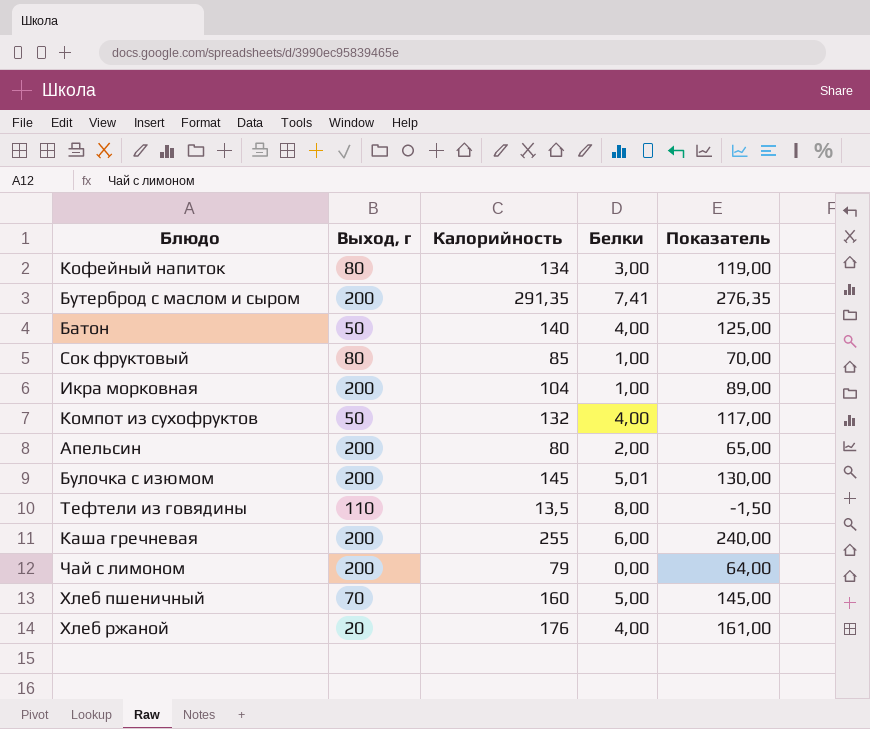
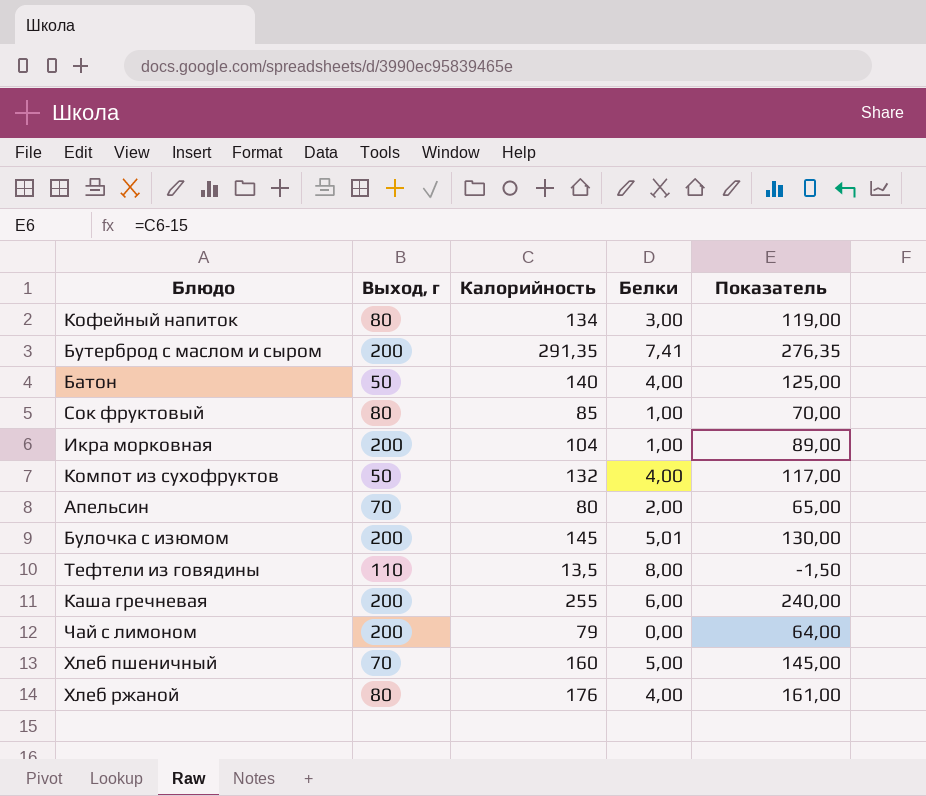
Апельсин | Выход, г: 200 -> 70
Хлеб ржаной | Выход, г: 20 -> 80

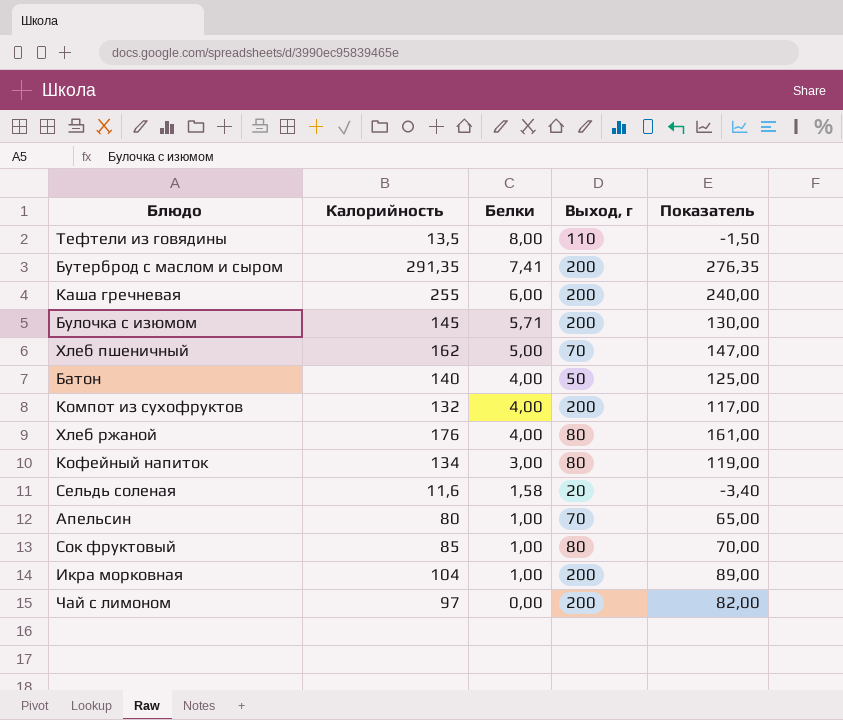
row order: none -> Белки descending
column Выход, г | position: 2 -> 4
Булочка с изюмом | Белки: 5,01 -> 5,71
Хлеб пшеничный | Калорийность: 160 -> 162
Хлеб пшеничный | Показатель: 145,00 -> 147,00
Компот из сухофруктов | Выход, г: 50 -> 200
row Сельдь соленая: none -> 11,6 | 1,58 | 20 | -3,40
Апельсин | Белки: 2,00 -> 1,00
Чай с лимоном | Калорийность: 79 -> 97
Чай с лимоном | Показатель: 64,00 -> 82,00

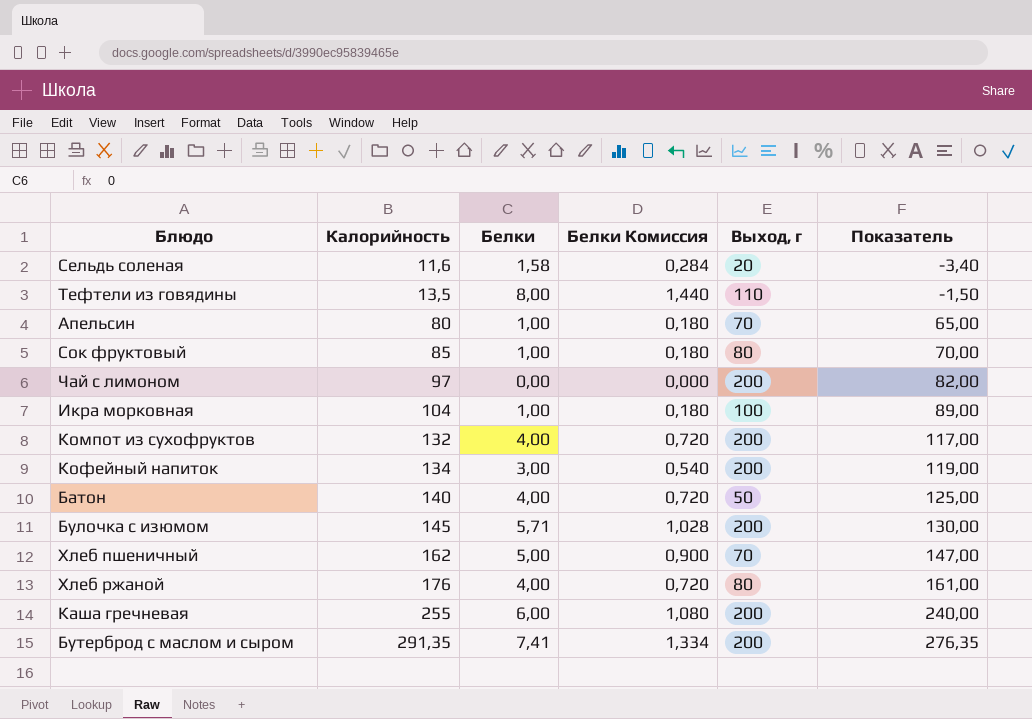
row order: Белки descending -> Калорийность ascending
column Белки Комиссия | formula: none -> [Белки] * 0,18
Икра морковная | Выход, г: 200 -> 100
Кофейный напиток | Выход, г: 80 -> 200

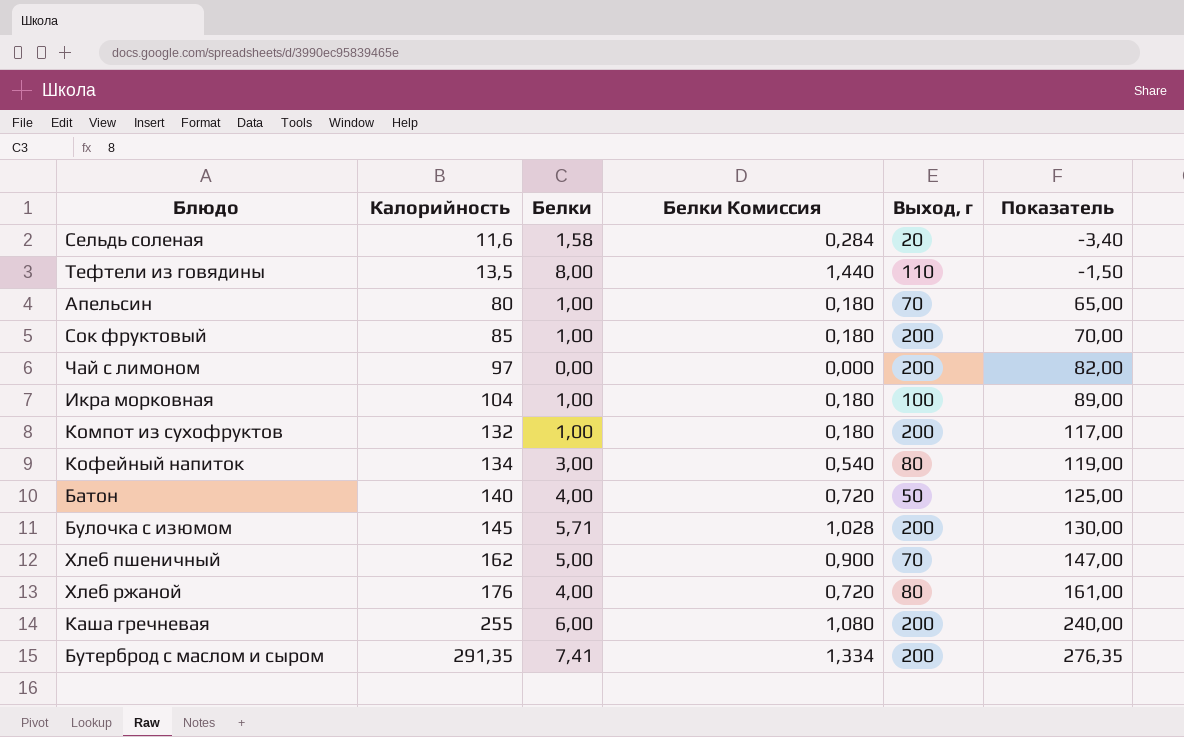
Сок фруктовый | Выход, г: 80 -> 200
Компот из сухофруктов | Белки: 4,00 -> 1,00
Компот из сухофруктов | Белки Комиссия: 0,720 -> 0,180
Кофейный напиток | Выход, г: 200 -> 80

